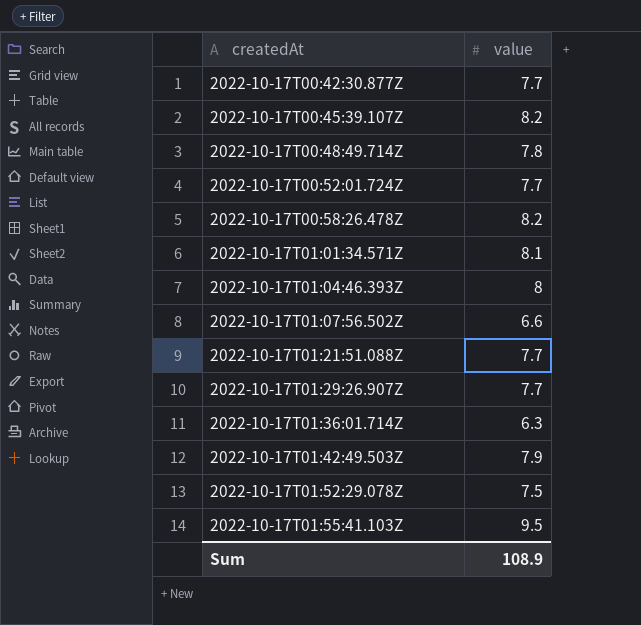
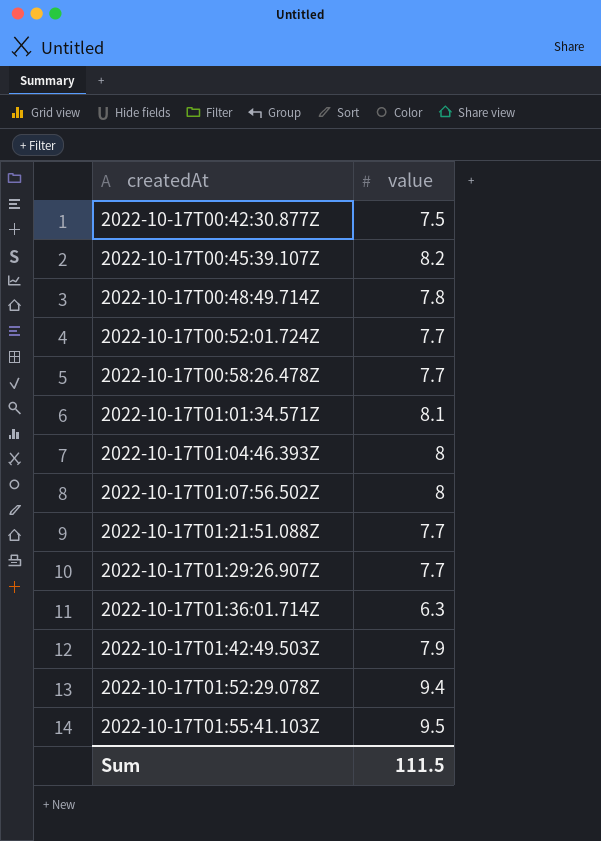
2022-10-17T00:42:30.877Z | value: 7.7 -> 7.5
2022-10-17T00:58:26.478Z | value: 8.2 -> 7.7
2022-10-17T01:07:56.502Z | value: 6.6 -> 8
2022-10-17T01:52:29.078Z | value: 7.5 -> 9.4
Sum | value: 108.9 -> 111.5

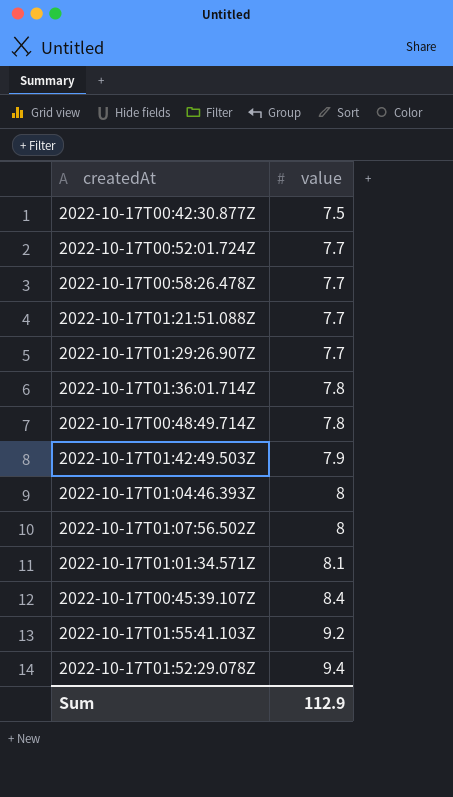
row order: createdAt ascending -> value ascending
2022-10-17T01:36:01.714Z | value: 6.3 -> 7.8
2022-10-17T00:45:39.107Z | value: 8.2 -> 8.4
2022-10-17T01:55:41.103Z | value: 9.5 -> 9.2
Sum | value: 111.5 -> 112.9

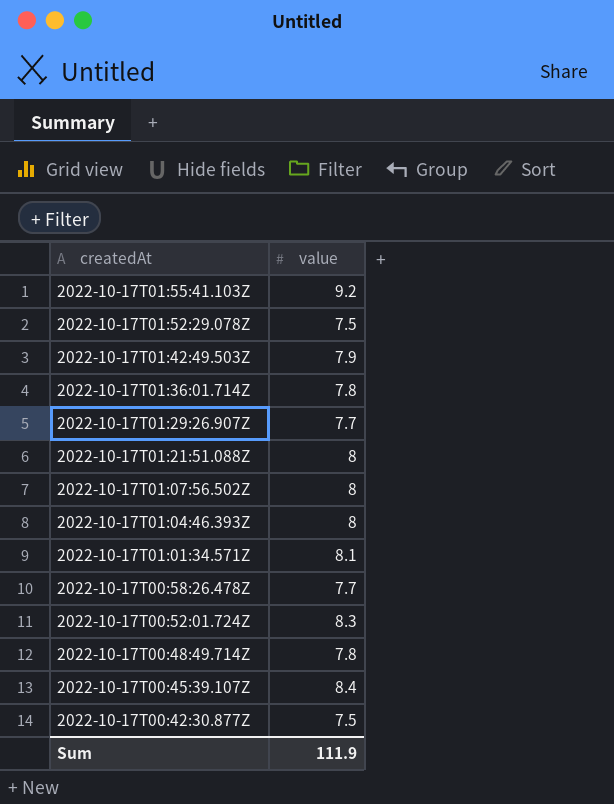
row order: value ascending -> createdAt descending
2022-10-17T01:52:29.078Z | value: 9.4 -> 7.5
2022-10-17T01:21:51.088Z | value: 7.7 -> 8
2022-10-17T00:52:01.724Z | value: 7.7 -> 8.3
Sum | value: 112.9 -> 111.9

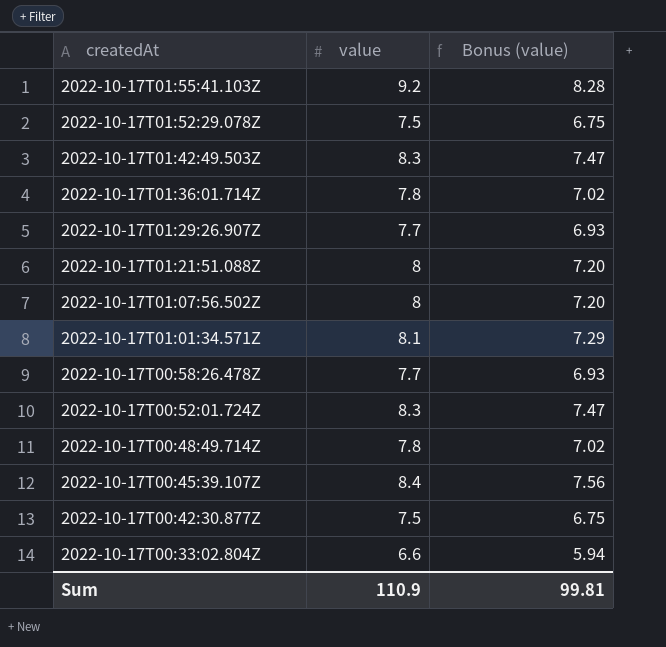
column Bonus (value) | formula: none -> [value] * 0.9
row 2022-10-17T01:04:46.393Z: 8 -> none
2022-10-17T01:42:49.503Z | value: 7.9 -> 8.3
row 2022-10-17T00:33:02.804Z: none -> 6.6 | 5.94
Sum | value: 111.9 -> 110.9

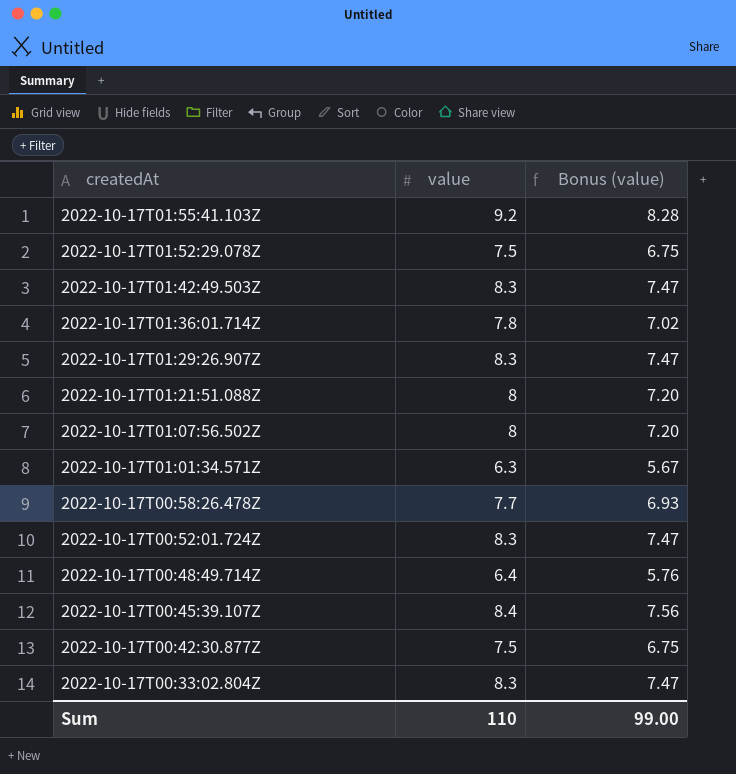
2022-10-17T01:29:26.907Z | value: 7.7 -> 8.3
2022-10-17T01:29:26.907Z | Bonus (value): 6.93 -> 7.47
2022-10-17T01:01:34.571Z | value: 8.1 -> 6.3
2022-10-17T01:01:34.571Z | Bonus (value): 7.29 -> 5.67
2022-10-17T00:48:49.714Z | value: 7.8 -> 6.4
2022-10-17T00:48:49.714Z | Bonus (value): 7.02 -> 5.76
2022-10-17T00:33:02.804Z | value: 6.6 -> 8.3
2022-10-17T00:33:02.804Z | Bonus (value): 5.94 -> 7.47
Sum | value: 110.9 -> 110
Sum | Bonus (value): 99.81 -> 99.00

